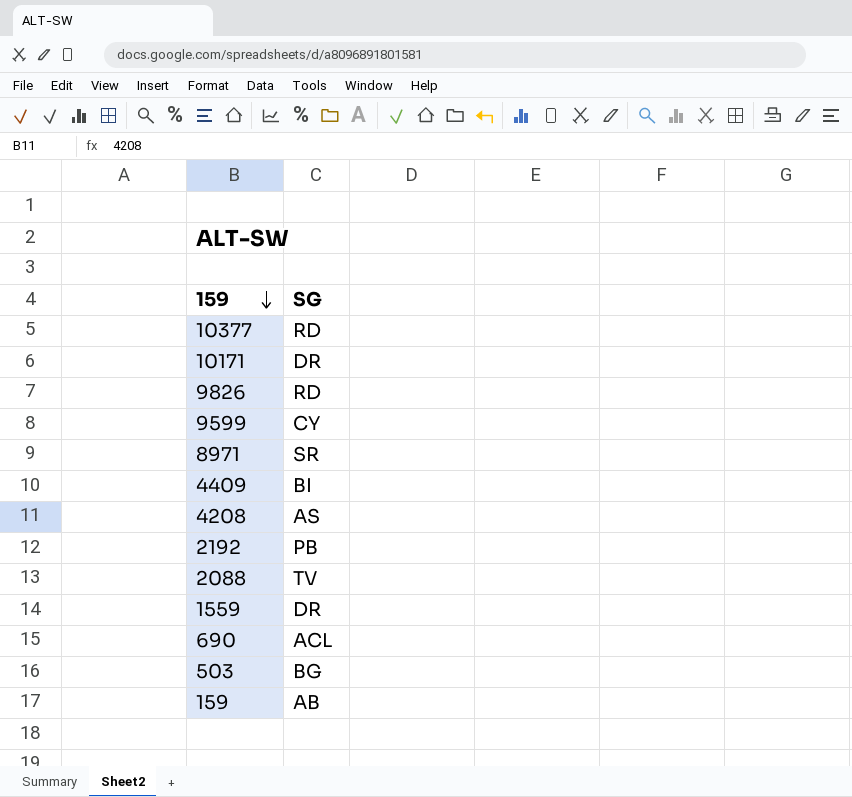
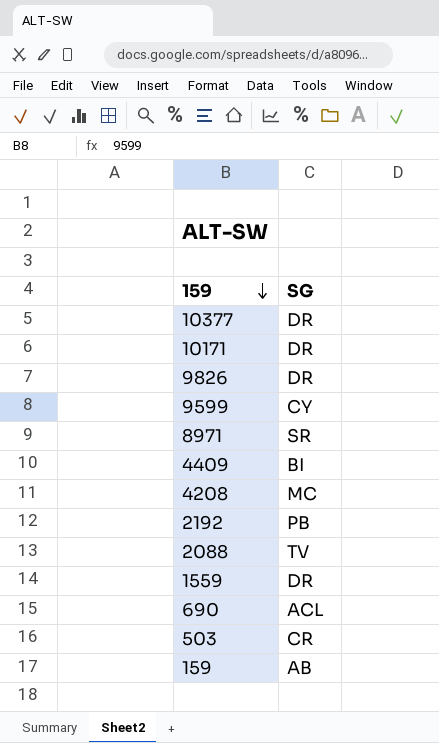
10377 | SG: RD -> DR
9826 | SG: RD -> DR
4208 | SG: AS -> MC
503 | SG: BG -> CR

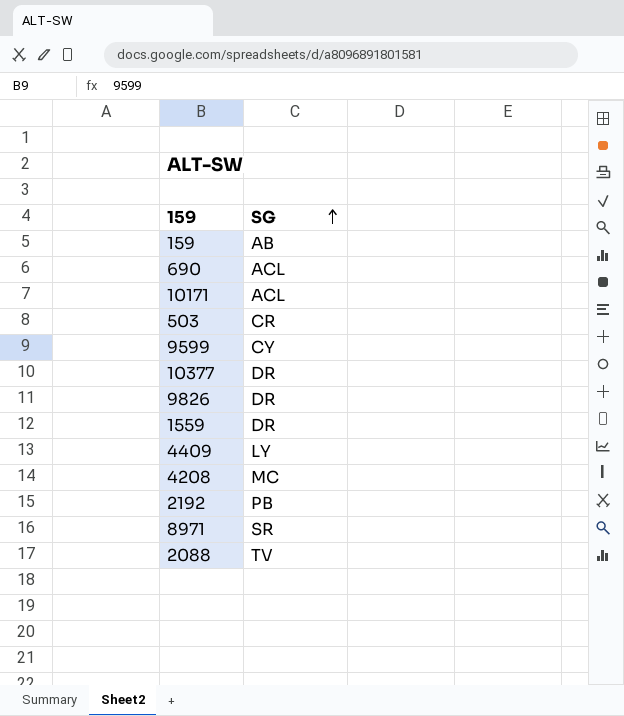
row order: 159 descending -> SG ascending
10171 | SG: DR -> ACL
4409 | SG: BI -> LY

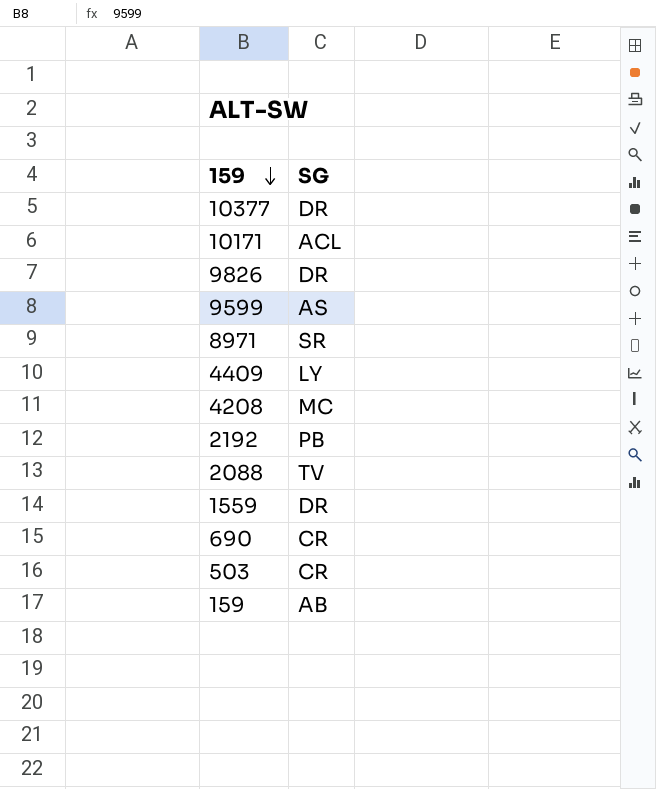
row order: SG ascending -> 159 descending
9599 | SG: CY -> AS
690 | SG: ACL -> CR

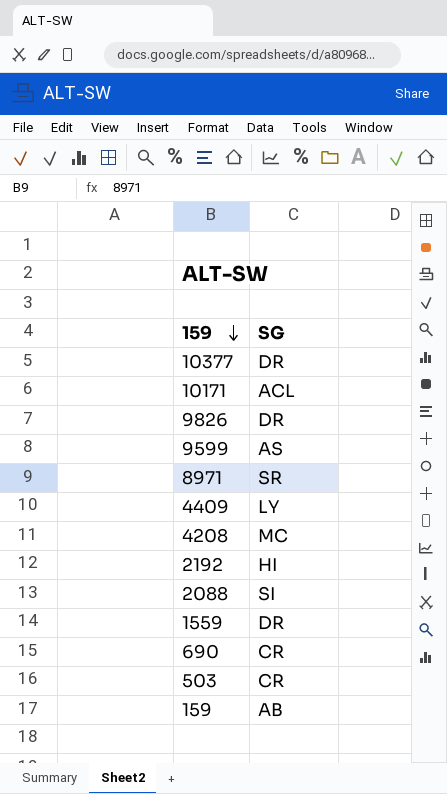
2192 | SG: PB -> HI
2088 | SG: TV -> SI

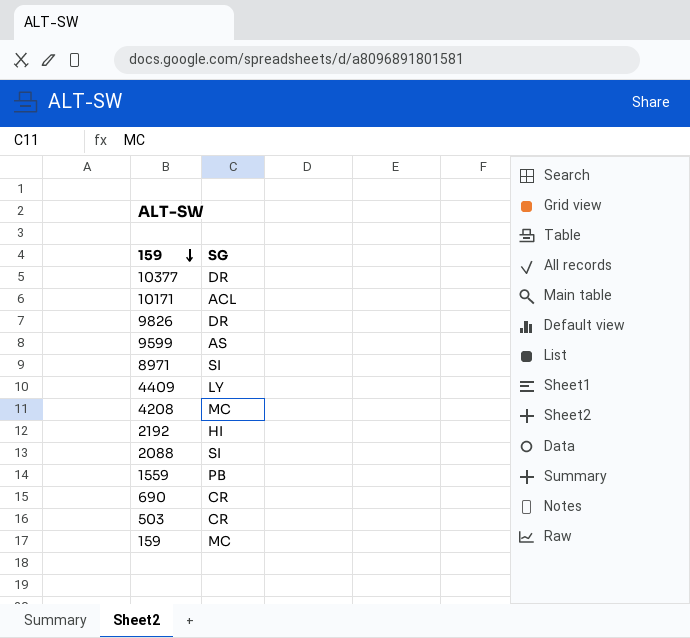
8971 | SG: SR -> SI
1559 | SG: DR -> PB
159 | SG: AB -> MC

